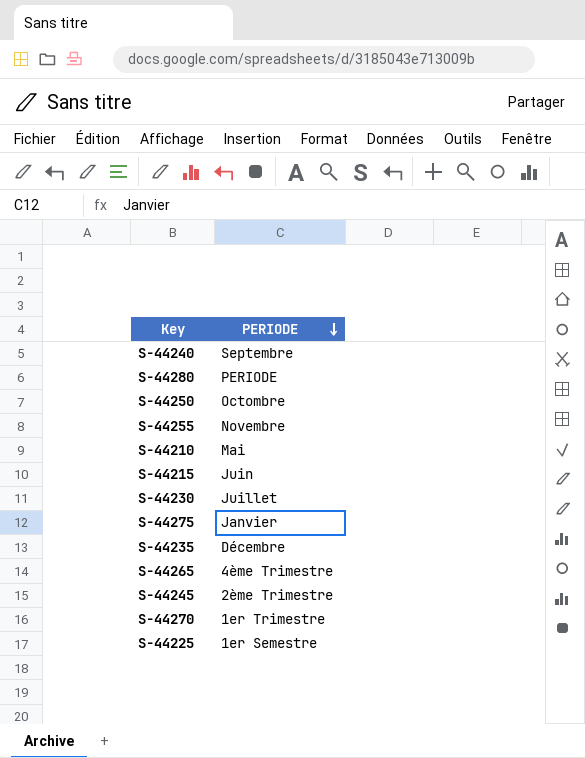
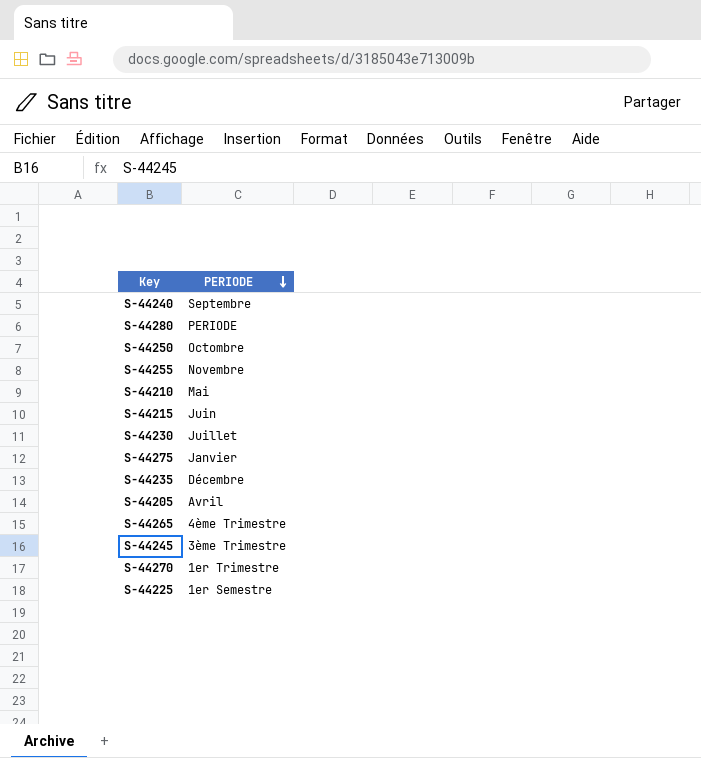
row S-44205: none -> Avril
S-44245 | PERIODE: 2ème Trimestre -> 3ème Trimestre

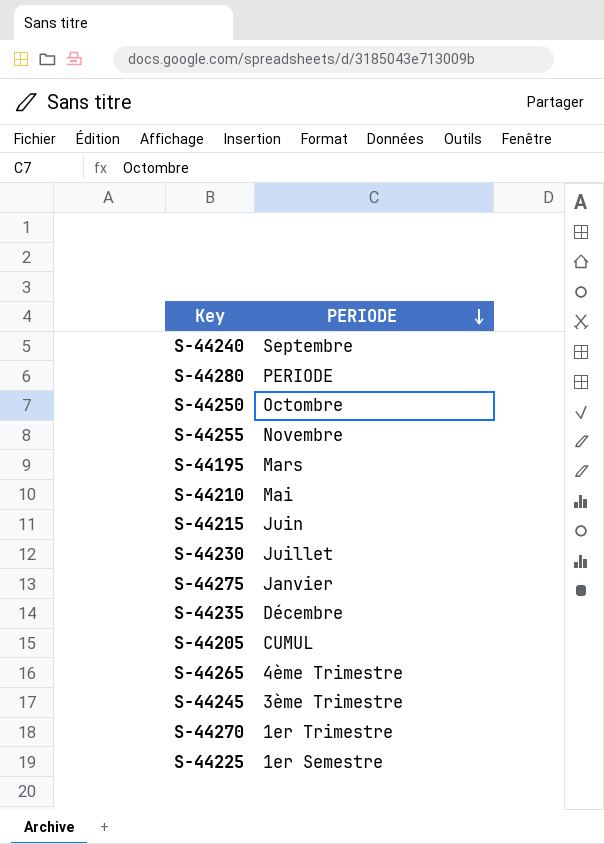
row S-44195: none -> Mars
S-44205 | PERIODE: Avril -> CUMUL

